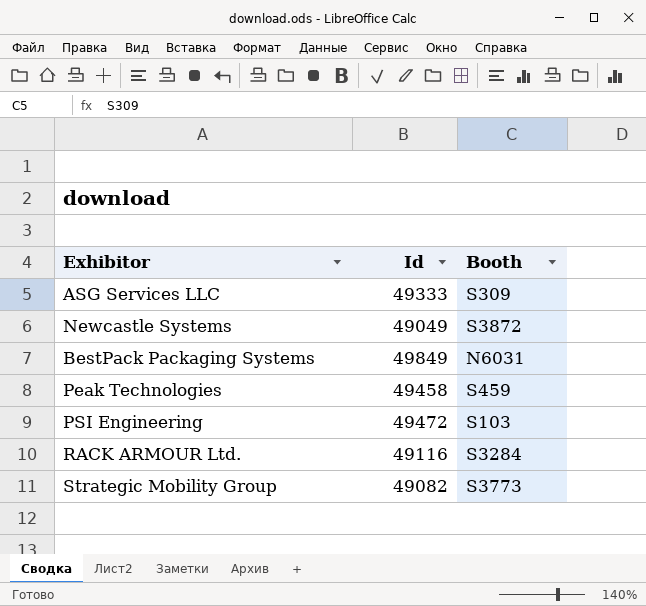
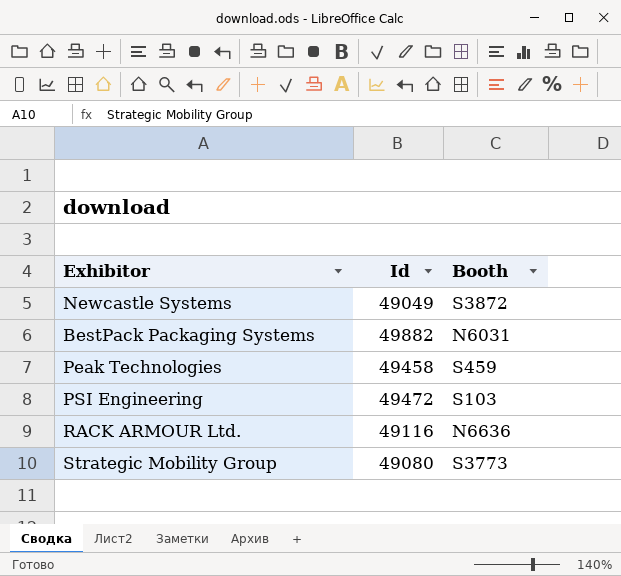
row ASG Services LLC: 49333 | S309 -> none
BestPack Packaging Systems | Id: 49849 -> 49882
RACK ARMOUR Ltd. | Booth: S3284 -> N6636
Strategic Mobility Group | Id: 49082 -> 49080

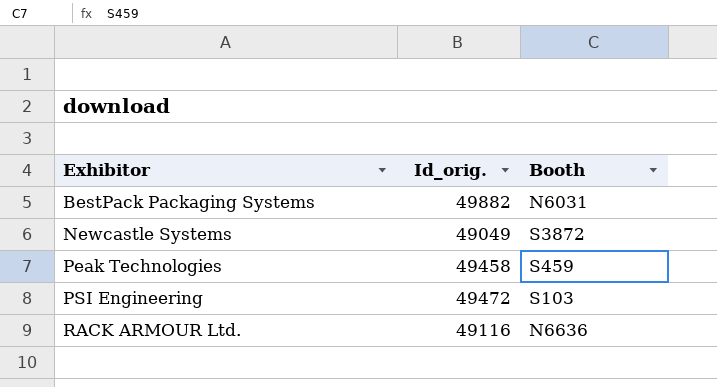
row order: none -> Exhibitor ascending
column name: Id -> Id_orig.
row Strategic Mobility Group: 49080 | S3773 -> none

